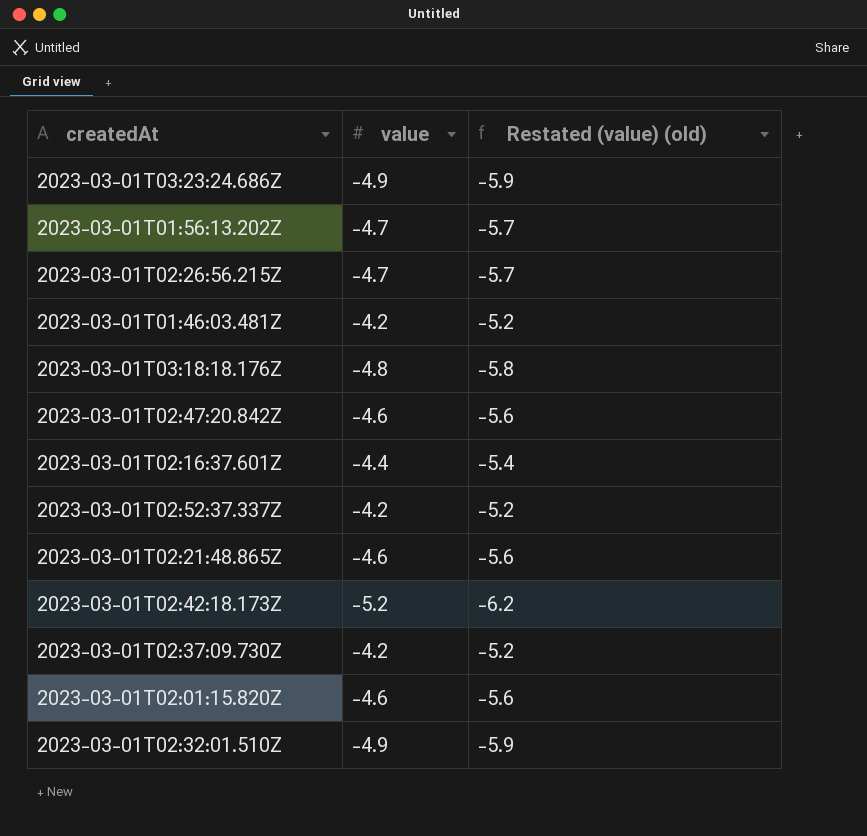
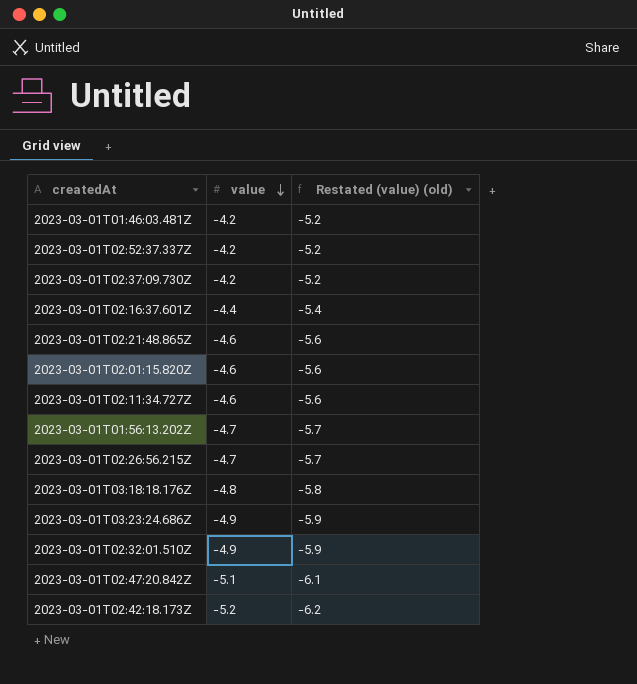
row order: none -> value descending
row 2023-03-01T02:11:34.727Z: none -> -4.6 | -5.6
2023-03-01T02:47:20.842Z | value: -4.6 -> -5.1
2023-03-01T02:47:20.842Z | Restated (value) (old): -5.6 -> -6.1

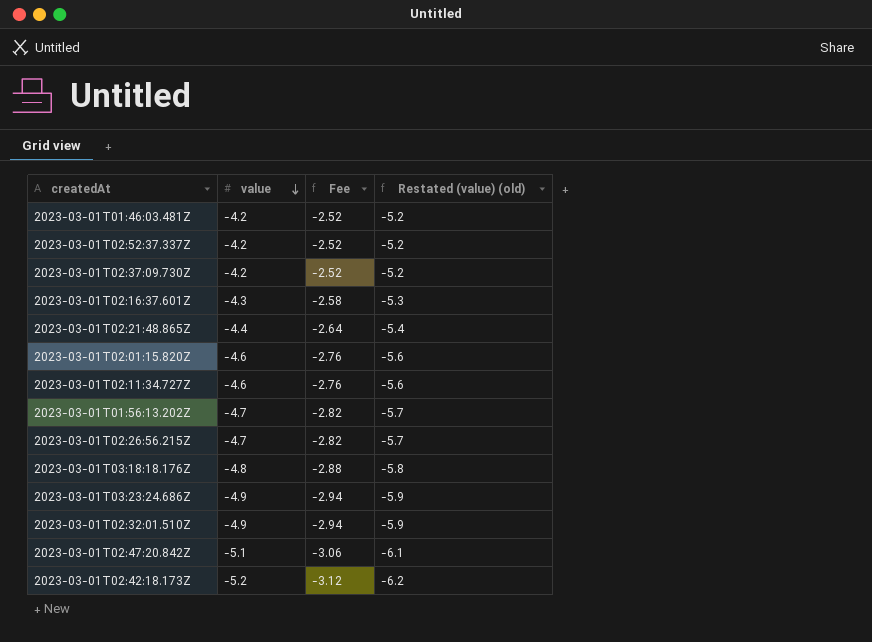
column Fee | formula: none -> [value] * 0.6
2023-03-01T02:16:37.601Z | value: -4.4 -> -4.3
2023-03-01T02:16:37.601Z | Restated (value) (old): -5.4 -> -5.3
2023-03-01T02:21:48.865Z | value: -4.6 -> -4.4
2023-03-01T02:21:48.865Z | Restated (value) (old): -5.6 -> -5.4

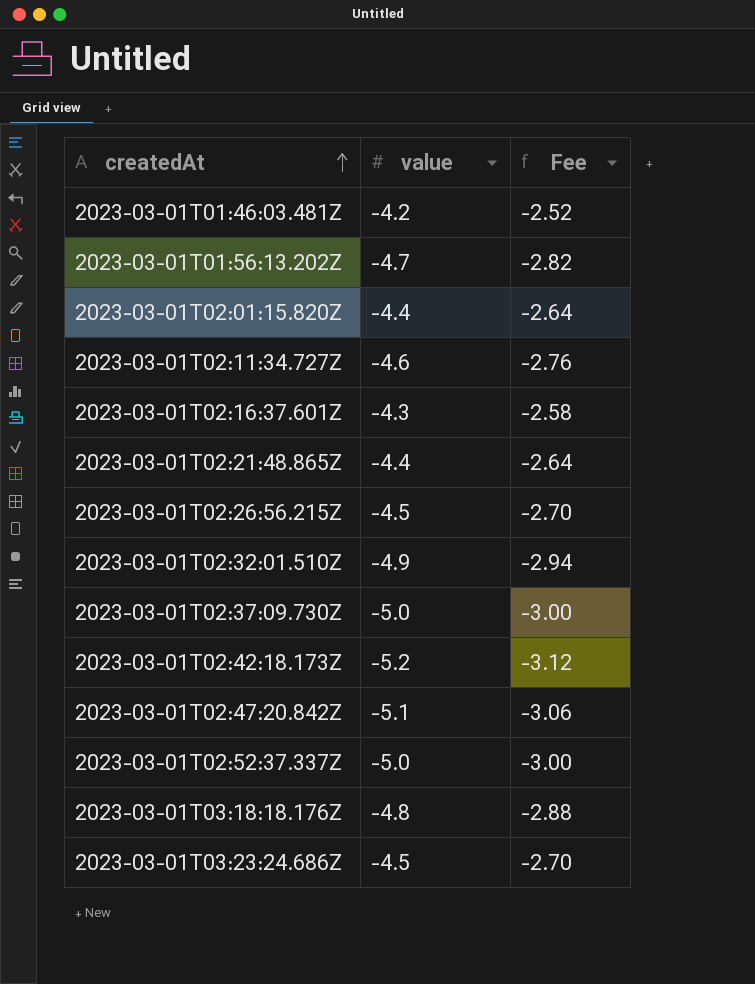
row order: value descending -> createdAt ascending
column Restated (value) (old) | formula: [value] - 1 -> none
2023-03-01T02:01:15.820Z | value: -4.6 -> -4.4
2023-03-01T02:01:15.820Z | Fee: -2.76 -> -2.64
2023-03-01T02:26:56.215Z | value: -4.7 -> -4.5
2023-03-01T02:26:56.215Z | Fee: -2.82 -> -2.70
2023-03-01T02:37:09.730Z | value: -4.2 -> -5.0
2023-03-01T02:37:09.730Z | Fee: -2.52 -> -3.00
2023-03-01T02:52:37.337Z | value: -4.2 -> -5.0
2023-03-01T02:52:37.337Z | Fee: -2.52 -> -3.00
2023-03-01T03:23:24.686Z | value: -4.9 -> -4.5
2023-03-01T03:23:24.686Z | Fee: -2.94 -> -2.70

